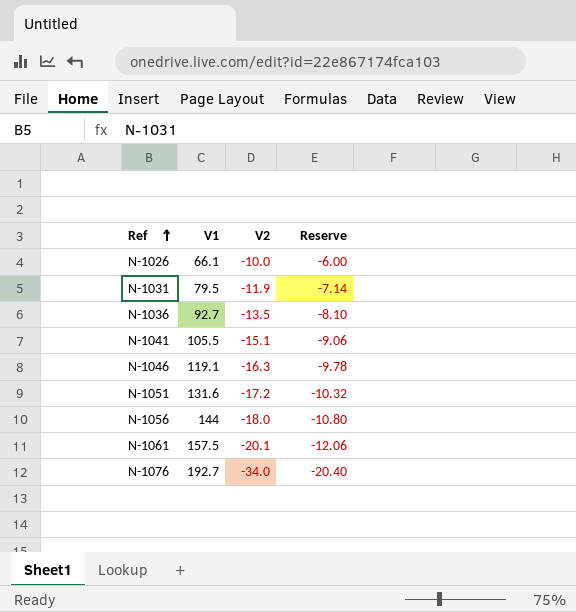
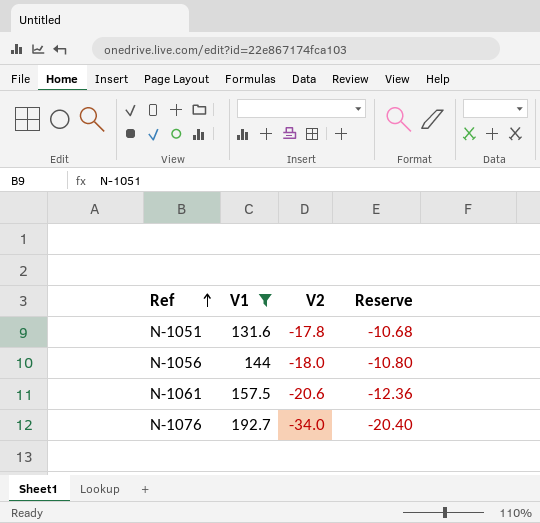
filter: none -> V1 >= 131.6
N-1051 | V2: -17.2 -> -17.8
N-1051 | Reserve: -10.32 -> -10.68
N-1061 | V2: -20.1 -> -20.6
N-1061 | Reserve: -12.06 -> -12.36

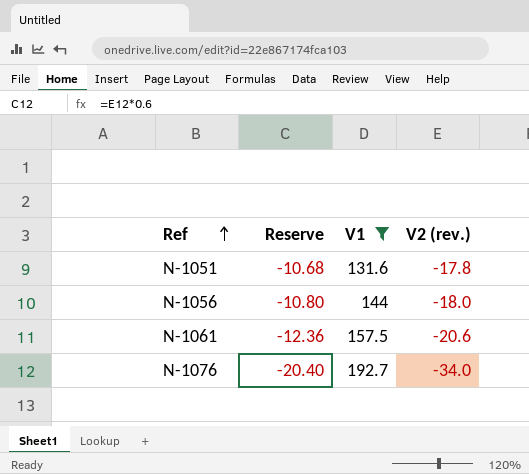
column Reserve | position: 4 -> 2
column name: V2 -> V2 (rev.)

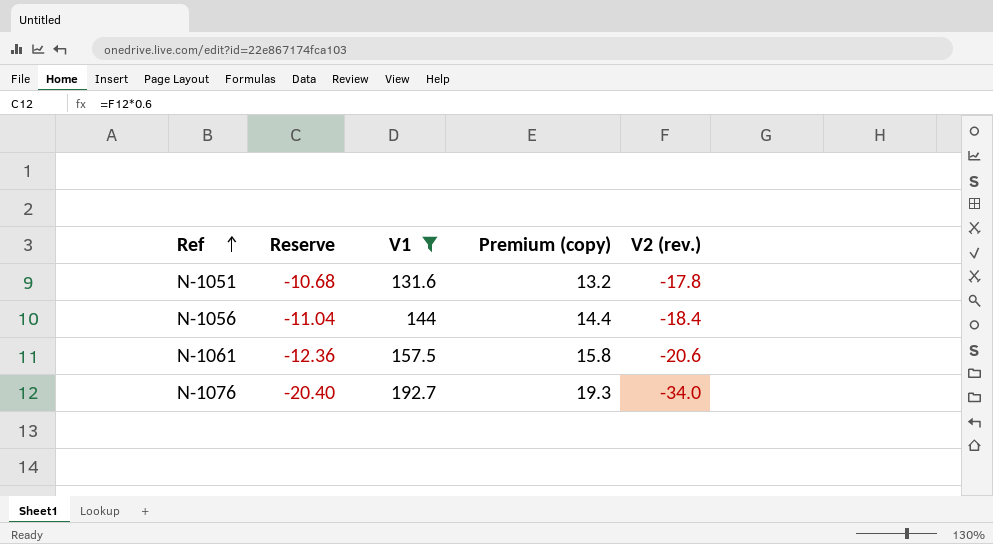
column Premium (copy) | formula: none -> [V1] * 0.1
N-1056 | Reserve: -10.80 -> -11.04
N-1056 | V2 (rev.): -18.0 -> -18.4

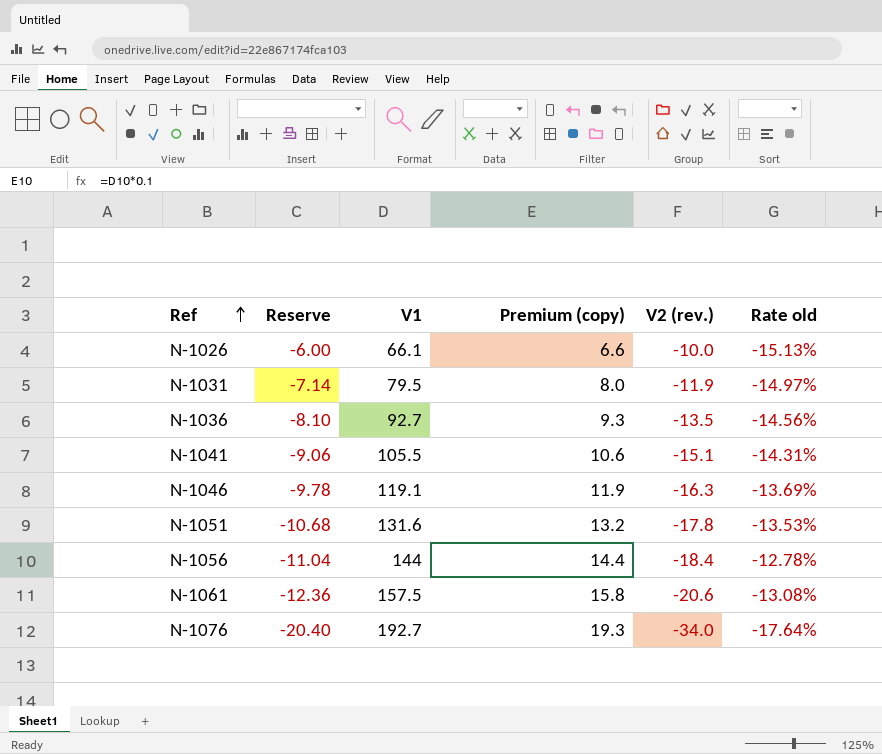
filter: V1 >= 131.6 -> none
column Rate old | formula: none -> [V2 (rev.)] / [V1]

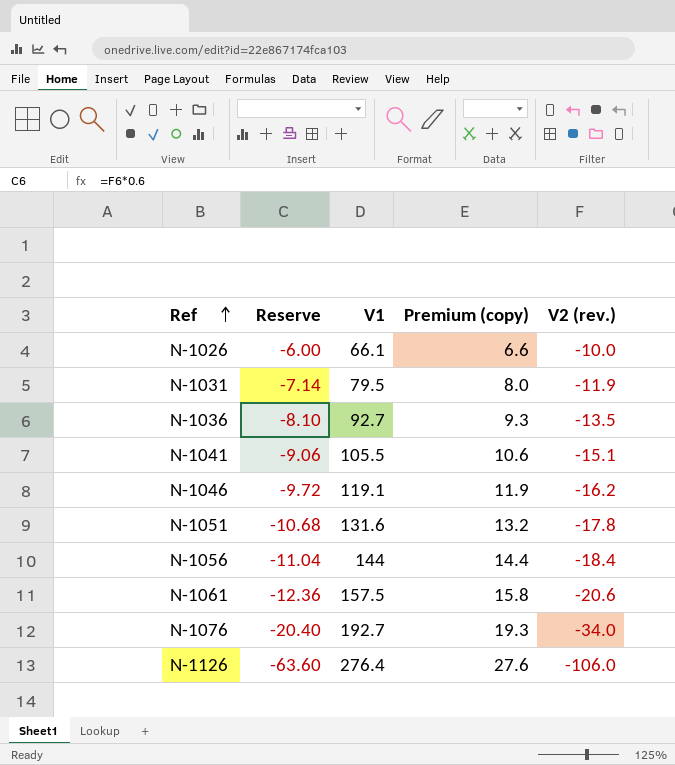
column Rate old | formula: [V2 (rev.)] / [V1] -> none
N-1046 | Reserve: -9.78 -> -9.72
N-1046 | V2 (rev.): -16.3 -> -16.2
row N-1126: none -> -63.60 | 276.4 | 27.6 | -106.0

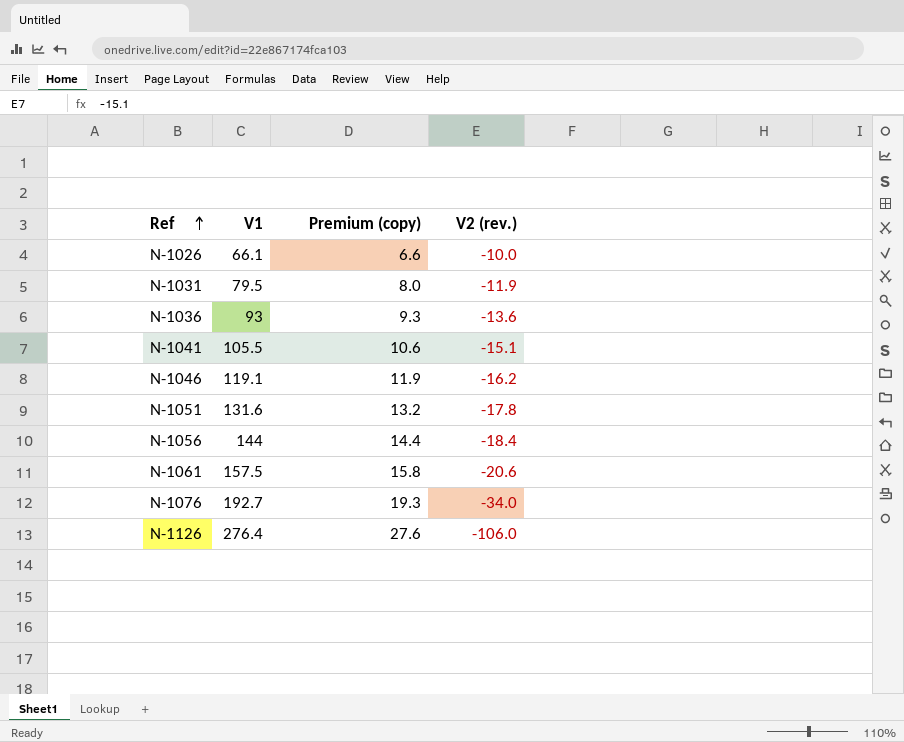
column Reserve | formula: [V2 (rev.)] * 0.6 -> none
N-1036 | V1: 92.7 -> 93
N-1036 | V2 (rev.): -13.5 -> -13.6

